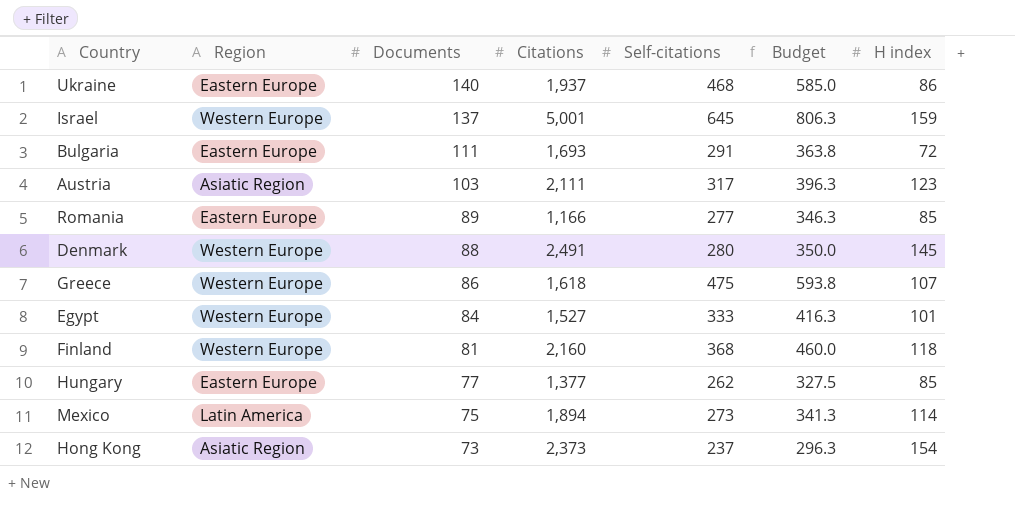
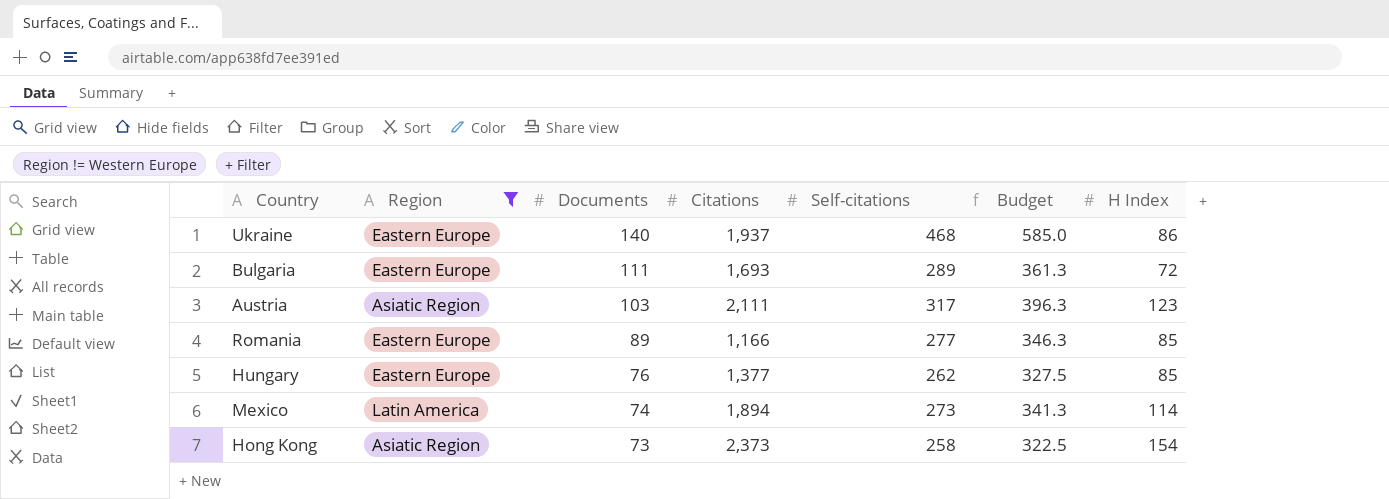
filter: none -> Region != Western Europe
column name: H index -> H Index
Bulgaria | Self-citations: 291 -> 289
Bulgaria | Budget: 363.8 -> 361.3
Hungary | Documents: 77 -> 76
Mexico | Documents: 75 -> 74
Hong Kong | Self-citations: 237 -> 258
Hong Kong | Budget: 296.3 -> 322.5

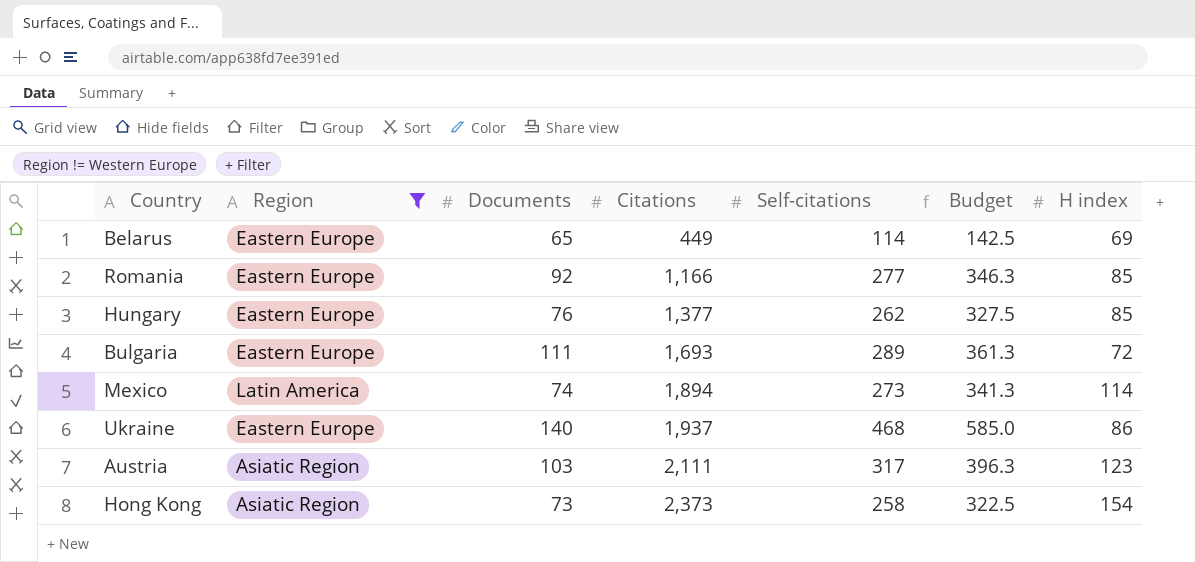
row order: Documents descending -> Citations ascending
column name: H Index -> H index
row Belarus: none -> Eastern Europe | 65 | 449 | 114 | 142.5 | 69
Romania | Documents: 89 -> 92

